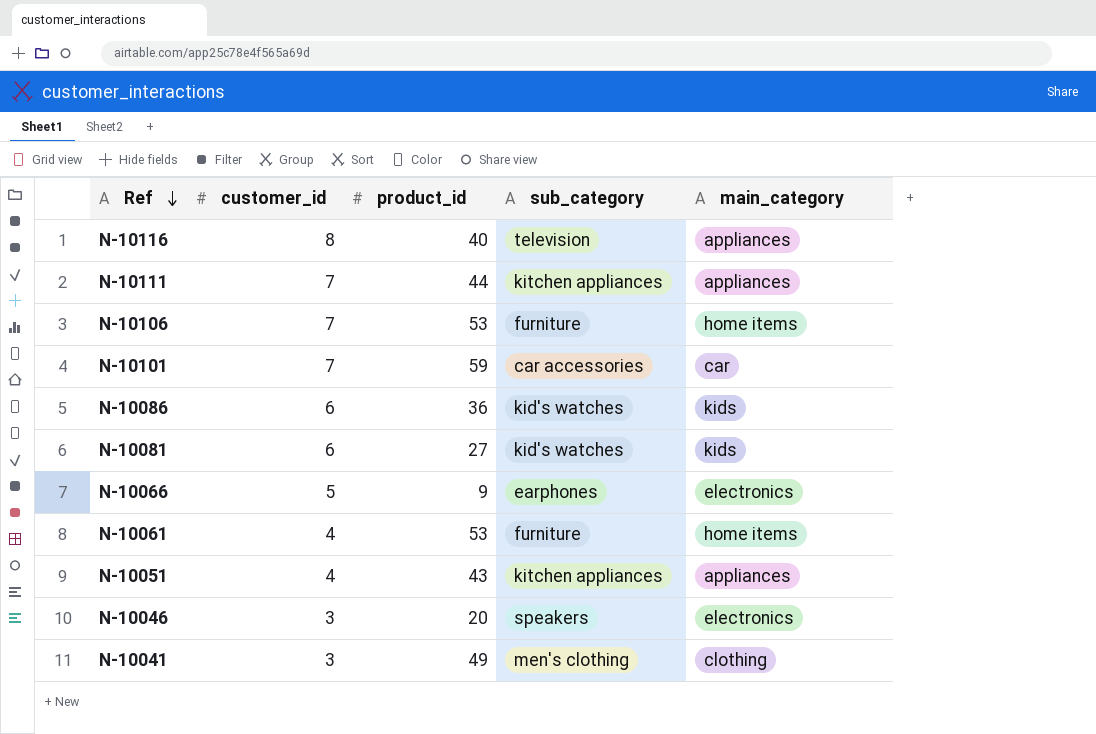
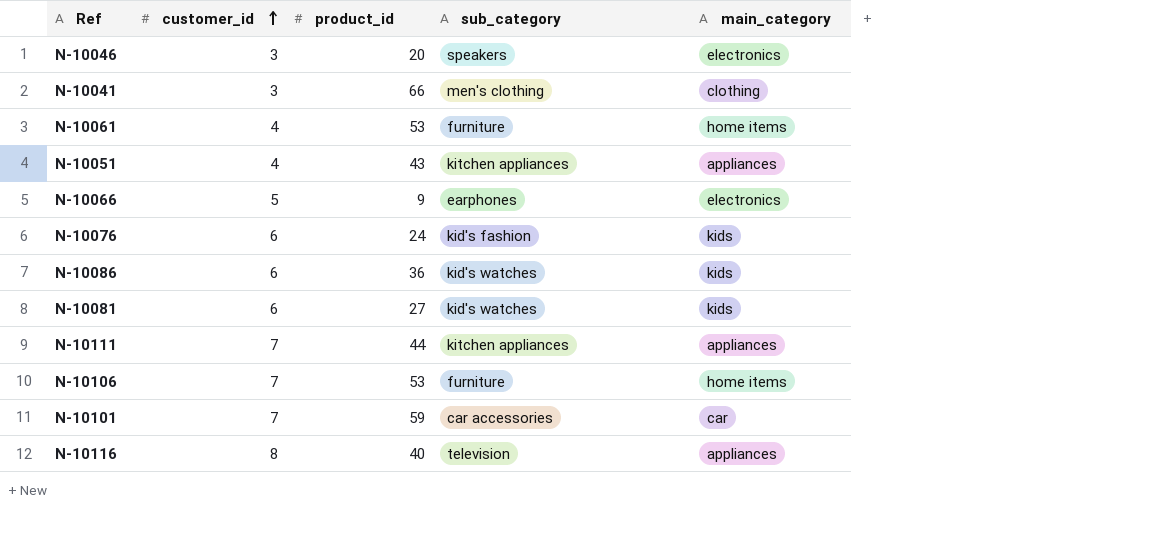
row order: Ref descending -> customer_id ascending
N-10041 | product_id: 49 -> 66
row N-10076: none -> 6 | 24 | kid's fashion | kids

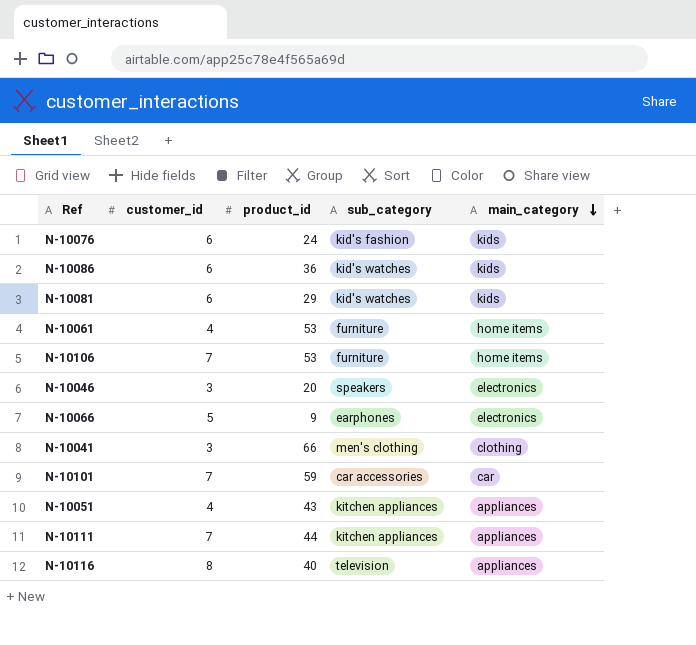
row order: customer_id ascending -> main_category descending
N-10081 | product_id: 27 -> 29

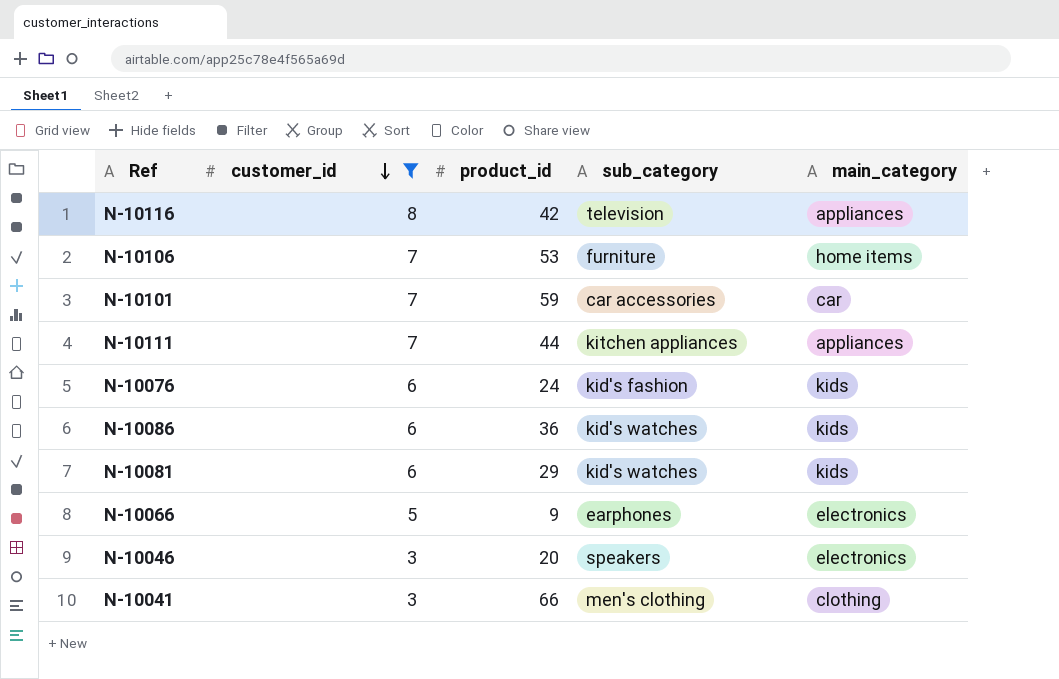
filter: none -> customer_id != 4
row order: main_category descending -> customer_id descending
N-10116 | product_id: 40 -> 42

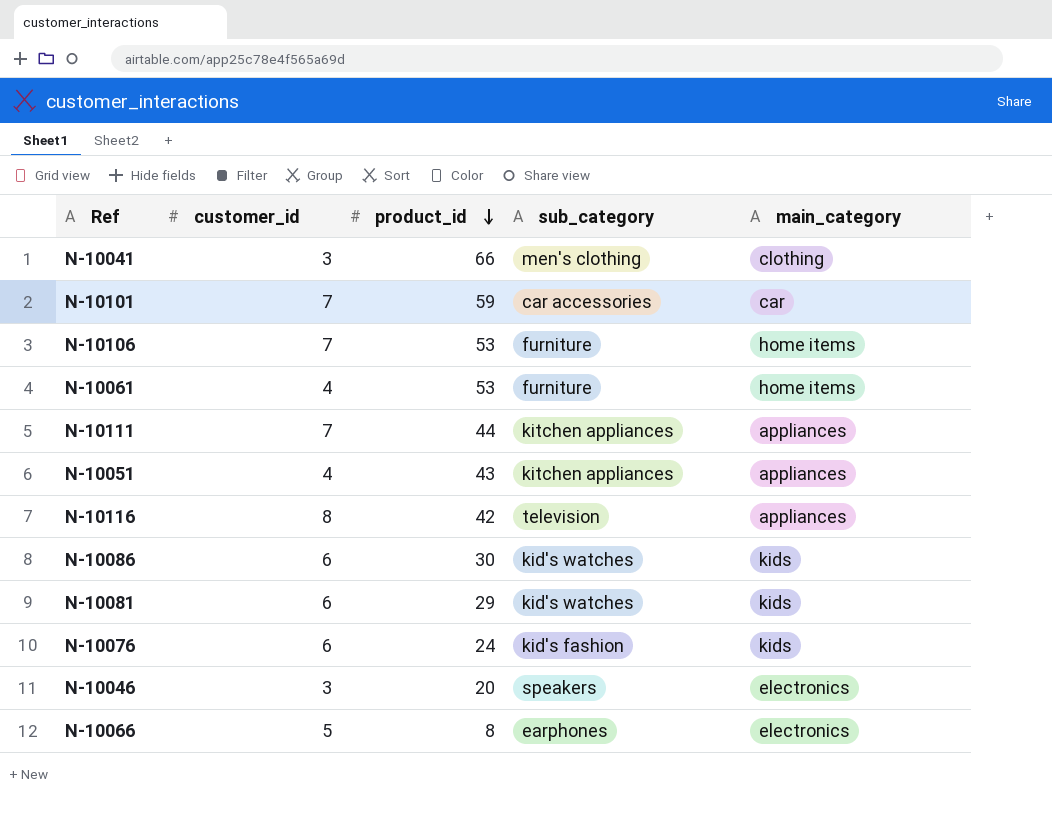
filter: customer_id != 4 -> none
row order: customer_id descending -> product_id descending
N-10086 | product_id: 36 -> 30
N-10066 | product_id: 9 -> 8

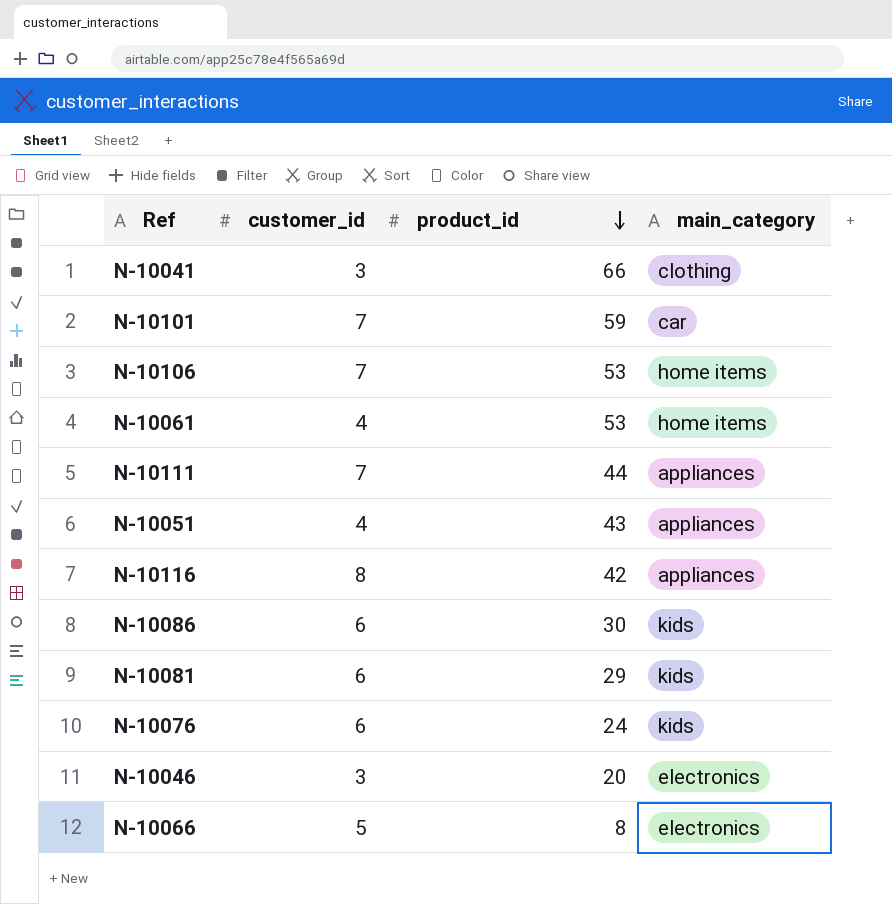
column sub_category | position: 4 -> none

